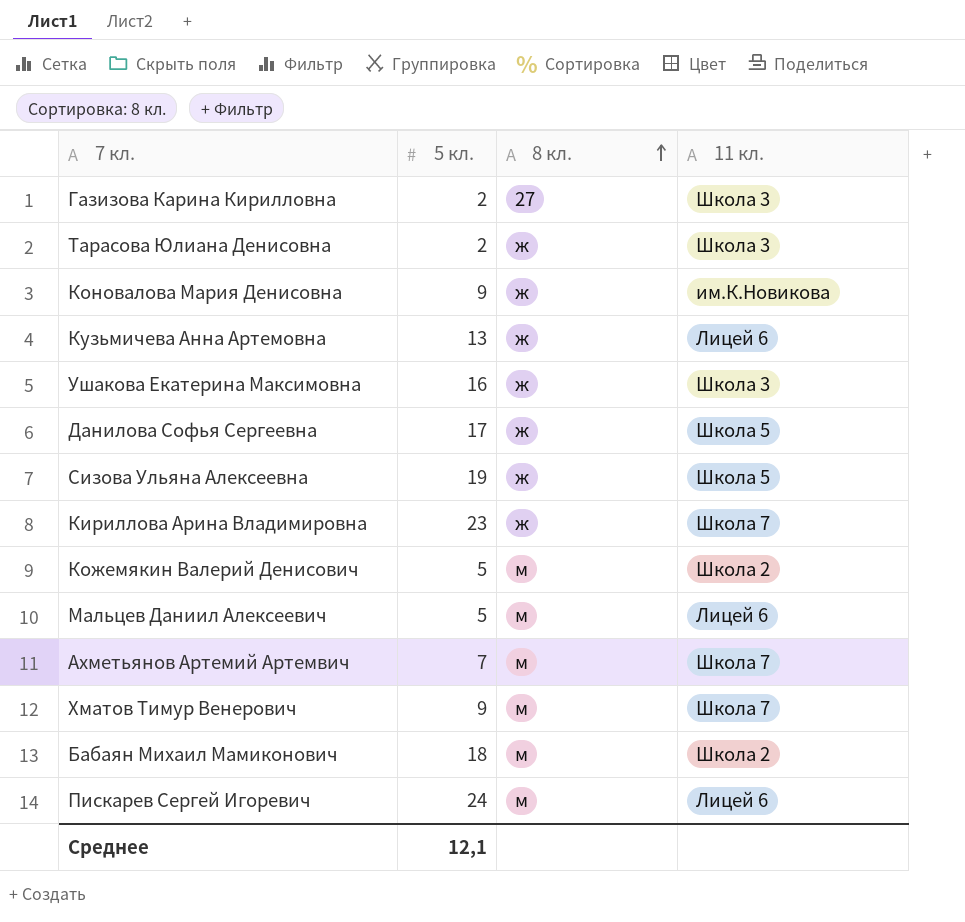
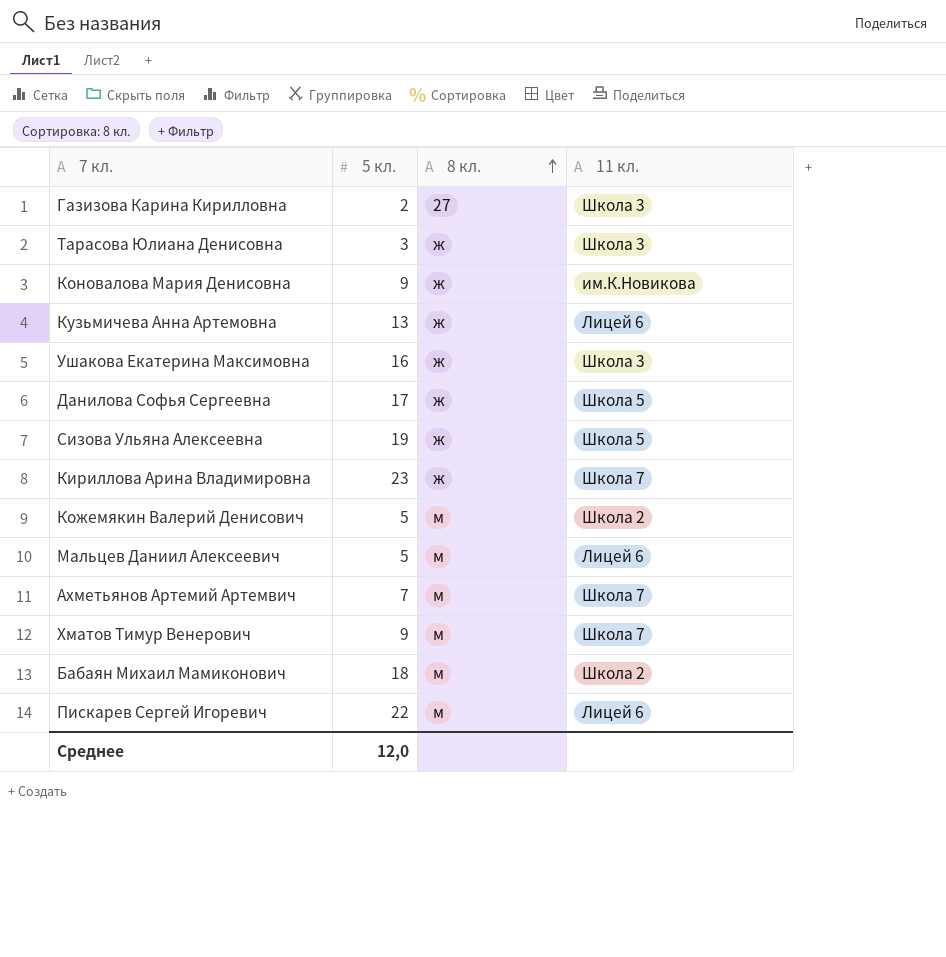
Тарасова Юлиана Денисовна | 5 кл.: 2 -> 3
Пискарев Сергей Игоревич | 5 кл.: 24 -> 22
Среднее | 5 кл.: 12,1 -> 12,0

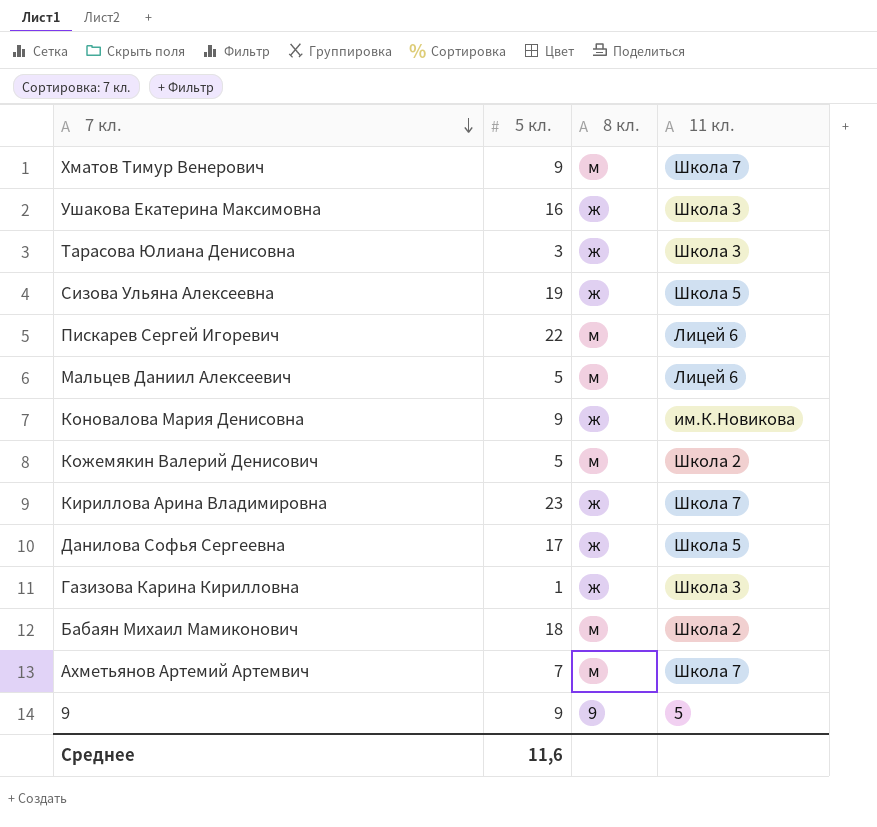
row order: 8 кл. ascending -> 7 кл. descending
row Кузьмичева Анна Артемовна: 13 | ж | Лицей 6 -> none
Газизова Карина Кирилловна | 5 кл.: 2 -> 1
Газизова Карина Кирилловна | 8 кл.: 27 -> ж
row 9: none -> 9 | 9 | 5
Среднее | 5 кл.: 12,0 -> 11,6

